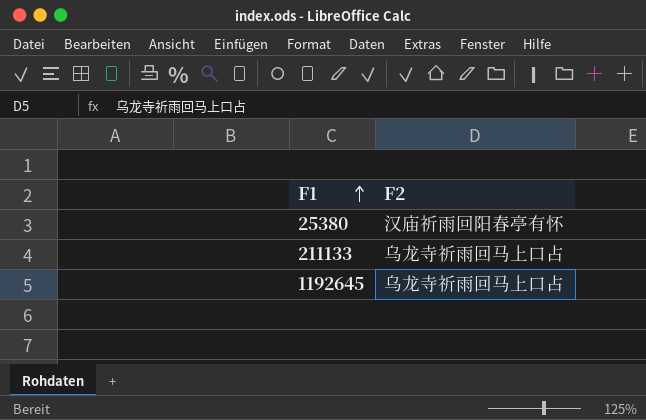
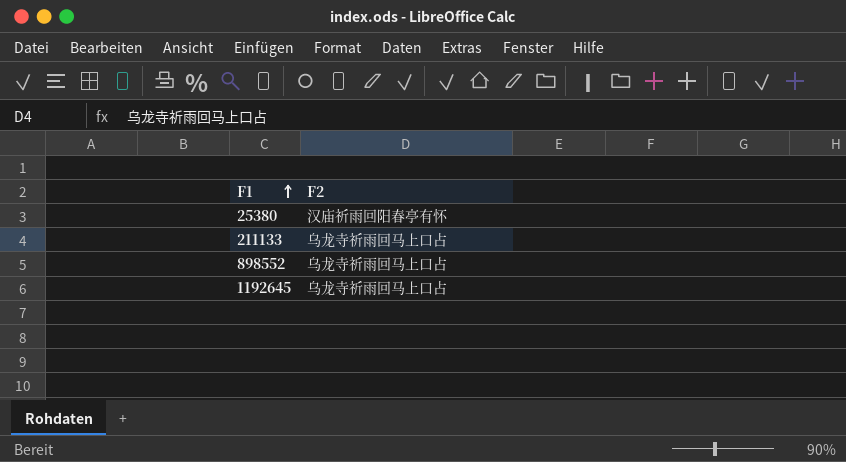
row 898552: none -> 乌龙寺祈雨回马上口占

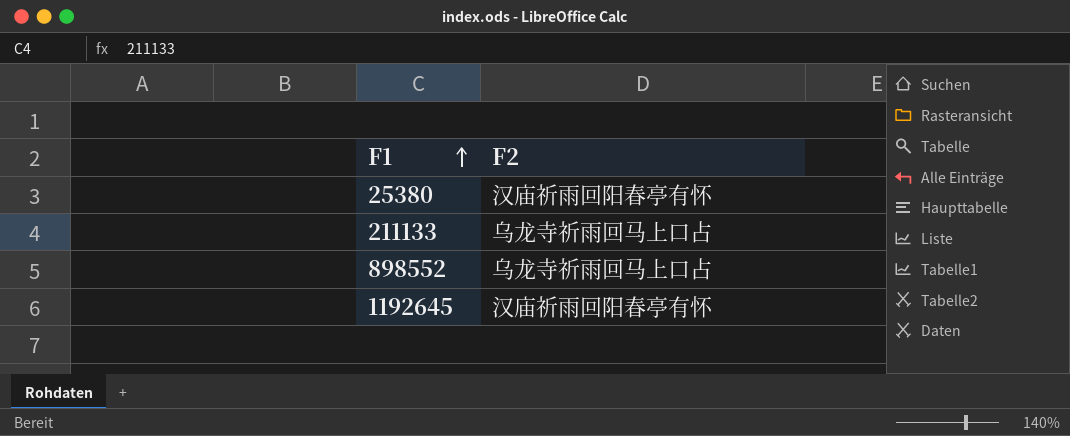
1192645 | F2: 乌龙寺祈雨回马上口占 -> 汉庙祈雨回阳春亭有怀

